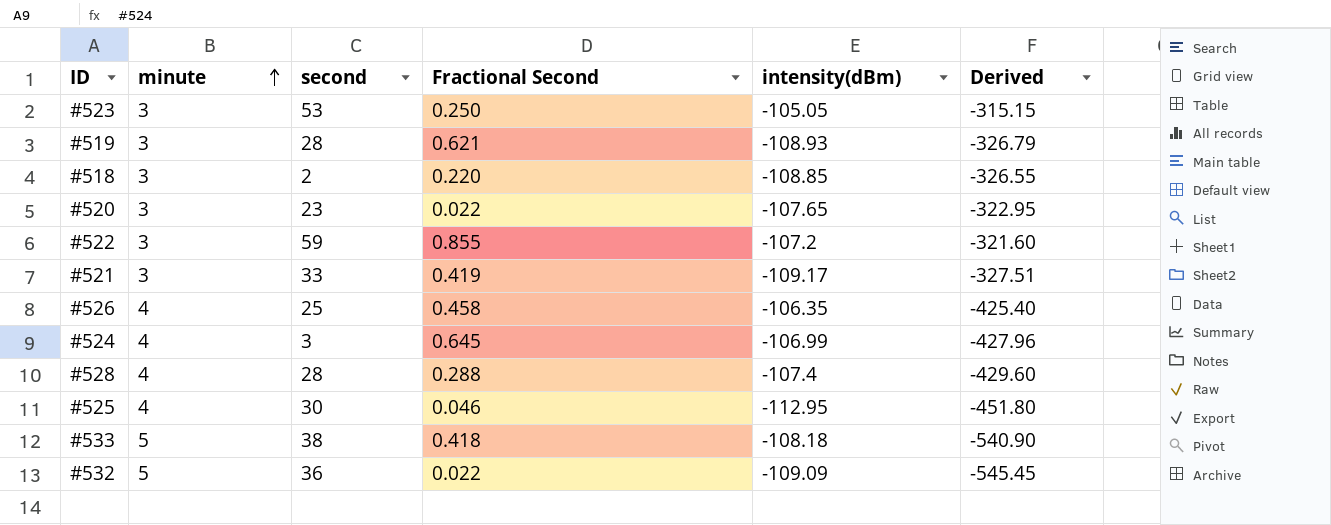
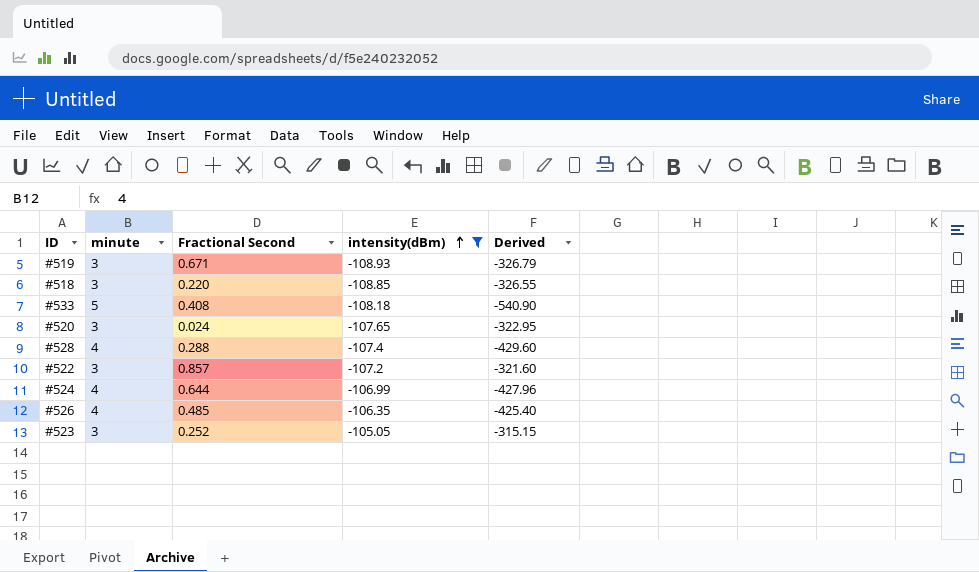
filter: none -> intensity(dBm) >= -108.93
row order: minute ascending -> intensity(dBm) ascending
column second | position: 3 -> none
#519 | Fractional Second: 0.621 -> 0.671
#533 | Fractional Second: 0.418 -> 0.408
#520 | Fractional Second: 0.022 -> 0.024
#522 | Fractional Second: 0.855 -> 0.857
#524 | Fractional Second: 0.645 -> 0.644
#526 | Fractional Second: 0.458 -> 0.485
#523 | Fractional Second: 0.250 -> 0.252

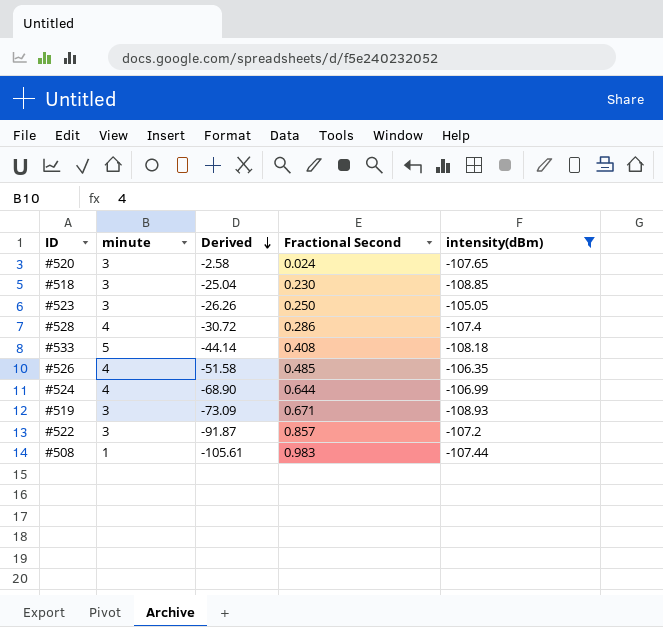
row order: intensity(dBm) ascending -> Derived descending
column Derived | formula: [minute] * [intensity(dBm)] -> [Fractional Second] * [intensity(dBm)]
column Derived | position: 5 -> 3
#518 | Fractional Second: 0.220 -> 0.230
#523 | Fractional Second: 0.252 -> 0.250
#528 | Fractional Second: 0.288 -> 0.286
row #508: none -> 1 | -105.61 | 0.983 | -107.44

